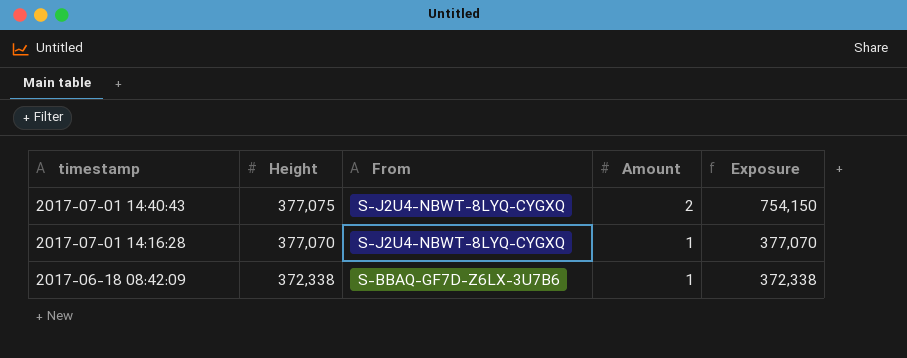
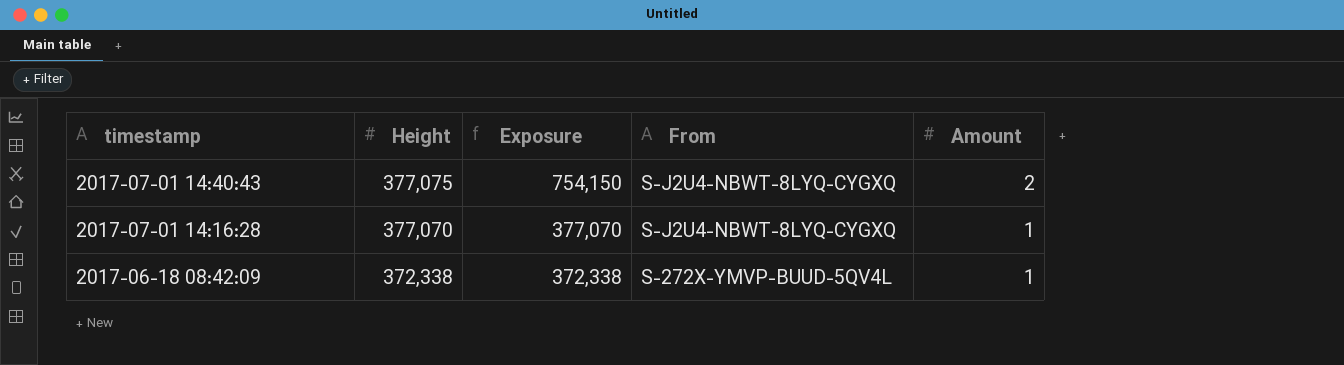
column Exposure | position: 5 -> 3
2017-06-18 08:42:09 | From: S-BBAQ-GF7D-Z6LX-3U7B6 -> S-272X-YMVP-BUUD-5QV4L

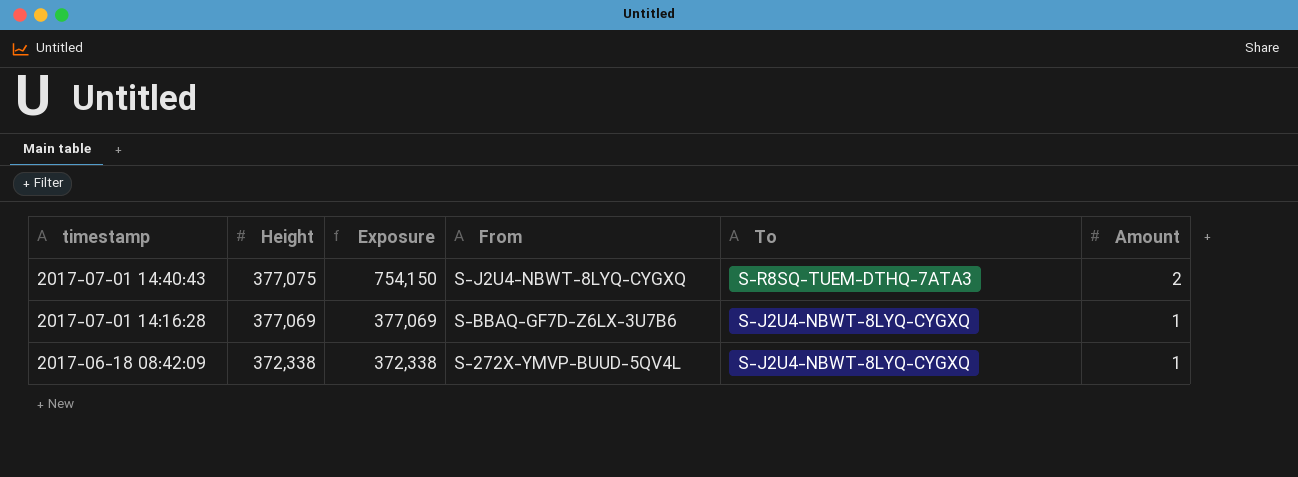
column To | position: none -> 5
2017-07-01 14:16:28 | Height: 377,070 -> 377,069
2017-07-01 14:16:28 | Exposure: 377,070 -> 377,069
2017-07-01 14:16:28 | From: S-J2U4-NBWT-8LYQ-CYGXQ -> S-BBAQ-GF7D-Z6LX-3U7B6

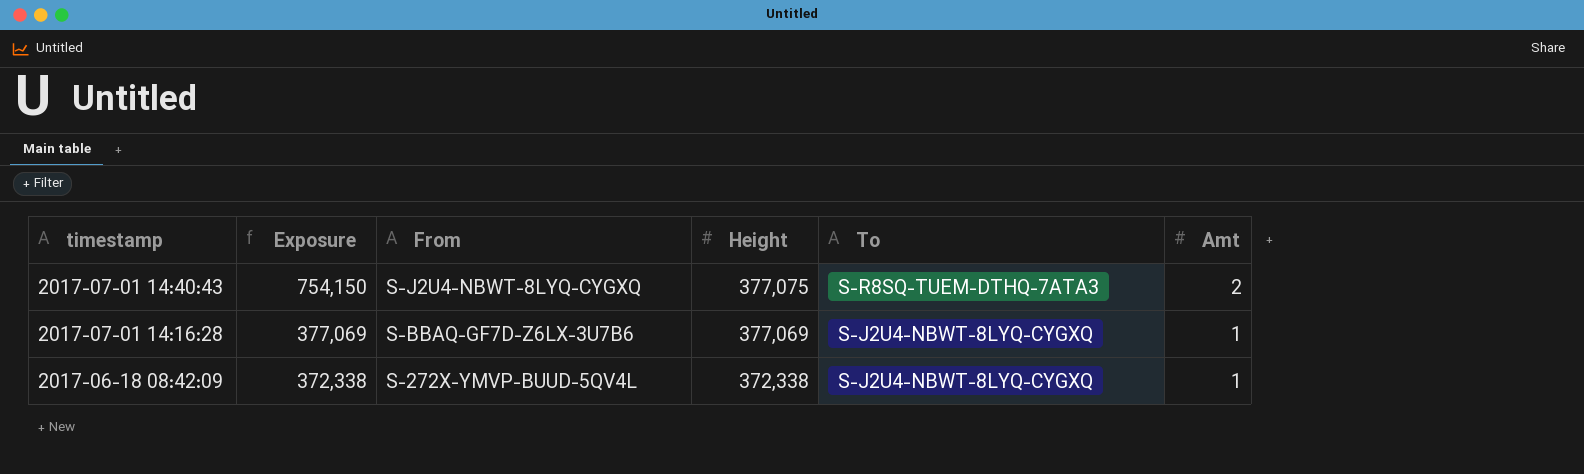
column Height | position: 2 -> 4
column name: Amount -> Amt

